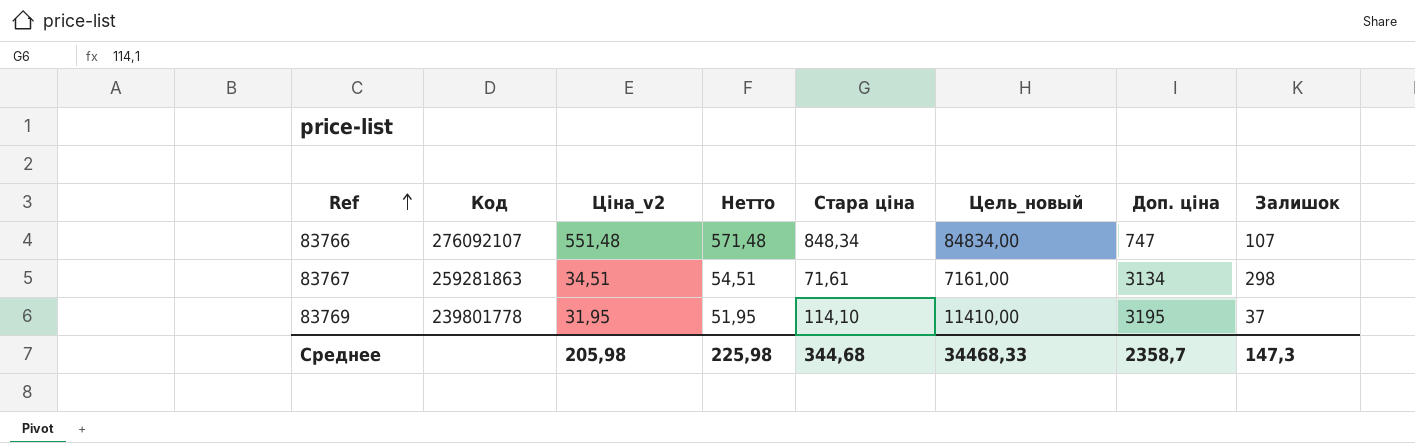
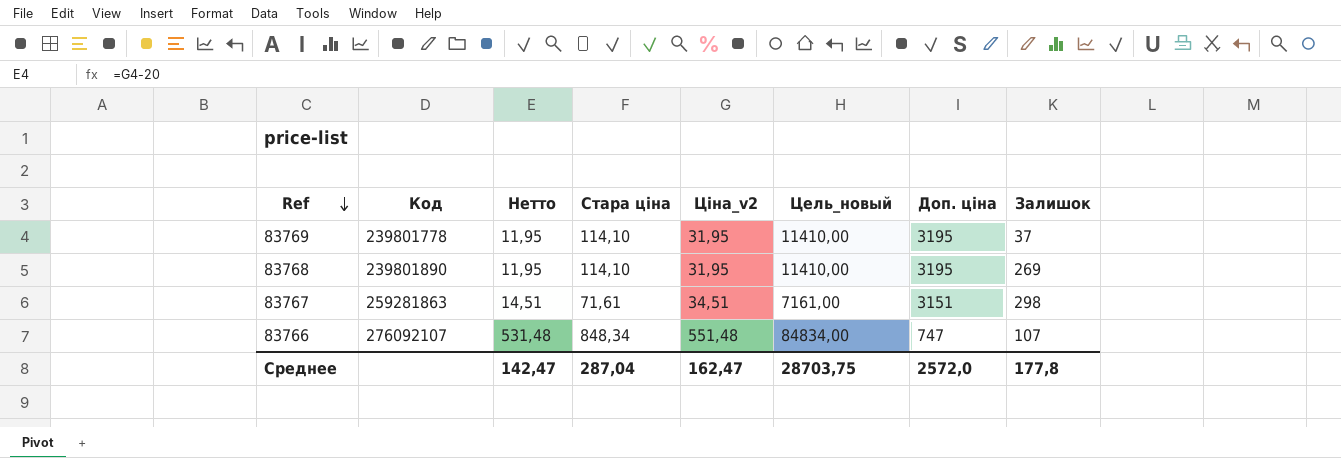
row order: Ref ascending -> Ref descending
column Нетто | formula: [Ціна_v2] + 20 -> [Ціна_v2] - 20
column Ціна_v2 | position: 3 -> 5
row 83768: none -> 239801890 | 11,95 | 114,10 | 31,95 | 11410,00 | 3195 | 269
83767 | Доп. ціна: 3134 -> 3151
Среднее | Нетто: 225,98 -> 142,47
Среднее | Стара ціна: 344,68 -> 287,04
Среднее | Ціна_v2: 205,98 -> 162,47
Среднее | Цель_новый: 34468,33 -> 28703,75
Среднее | Доп. ціна: 2358,7 -> 2572,0
Среднее | Залишок: 147,3 -> 177,8

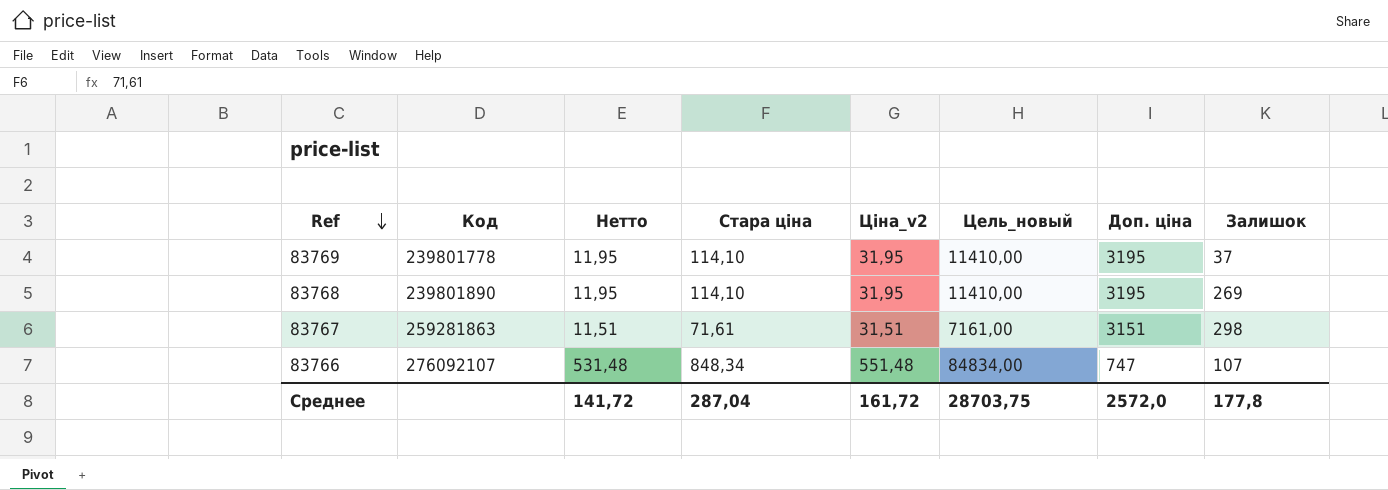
83767 | Нетто: 14,51 -> 11,51
83767 | Ціна_v2: 34,51 -> 31,51
Среднее | Нетто: 142,47 -> 141,72
Среднее | Ціна_v2: 162,47 -> 161,72

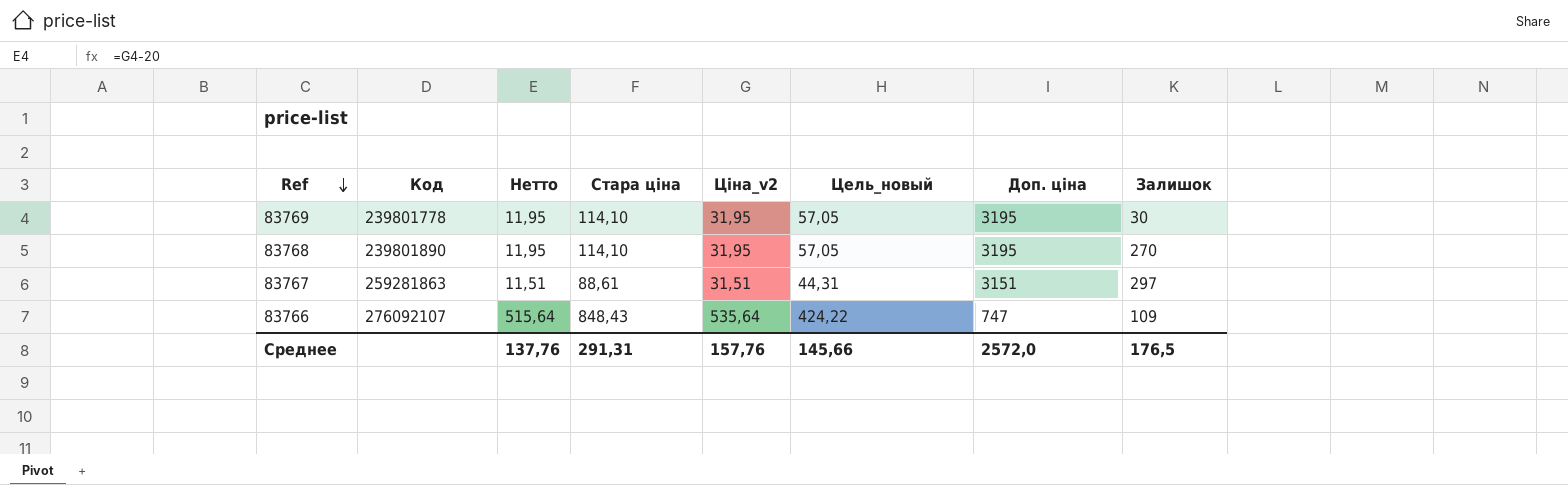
column Цель_новый | formula: [Стара ціна] * 100 -> [Стара ціна] * 0,5
83769 | Залишок: 37 -> 30
83768 | Залишок: 269 -> 270
83767 | Стара ціна: 71,61 -> 88,61
83767 | Залишок: 298 -> 297
83766 | Нетто: 531,48 -> 515,64
83766 | Стара ціна: 848,34 -> 848,43
83766 | Ціна_v2: 551,48 -> 535,64
83766 | Залишок: 107 -> 109
Среднее | Нетто: 141,72 -> 137,76
Среднее | Стара ціна: 287,04 -> 291,31
Среднее | Ціна_v2: 161,72 -> 157,76
Среднее | Цель_новый: 28703,75 -> 145,66
Среднее | Залишок: 177,8 -> 176,5

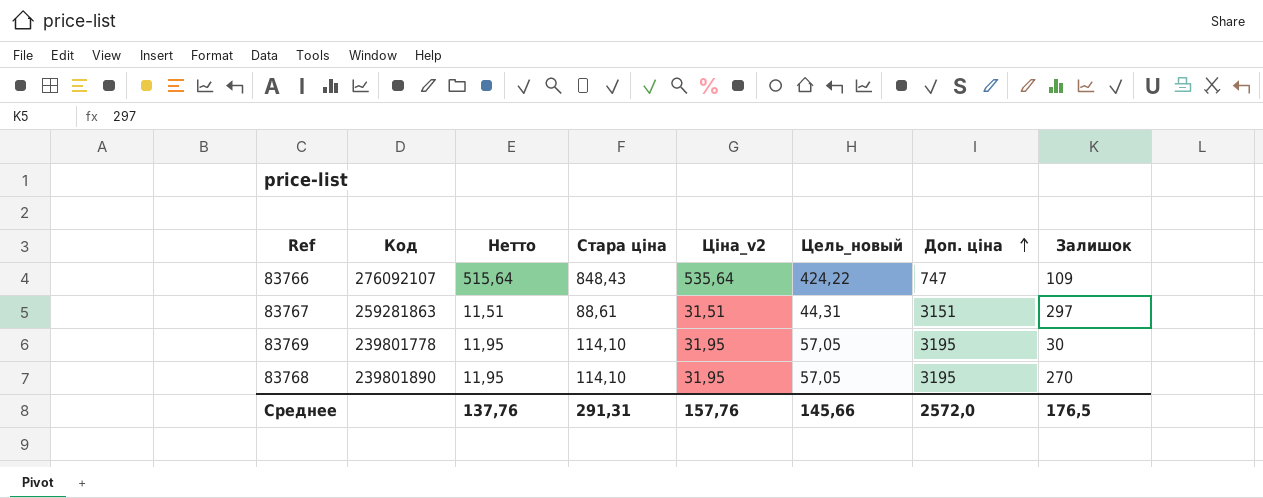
row order: Ref descending -> Доп. ціна ascending

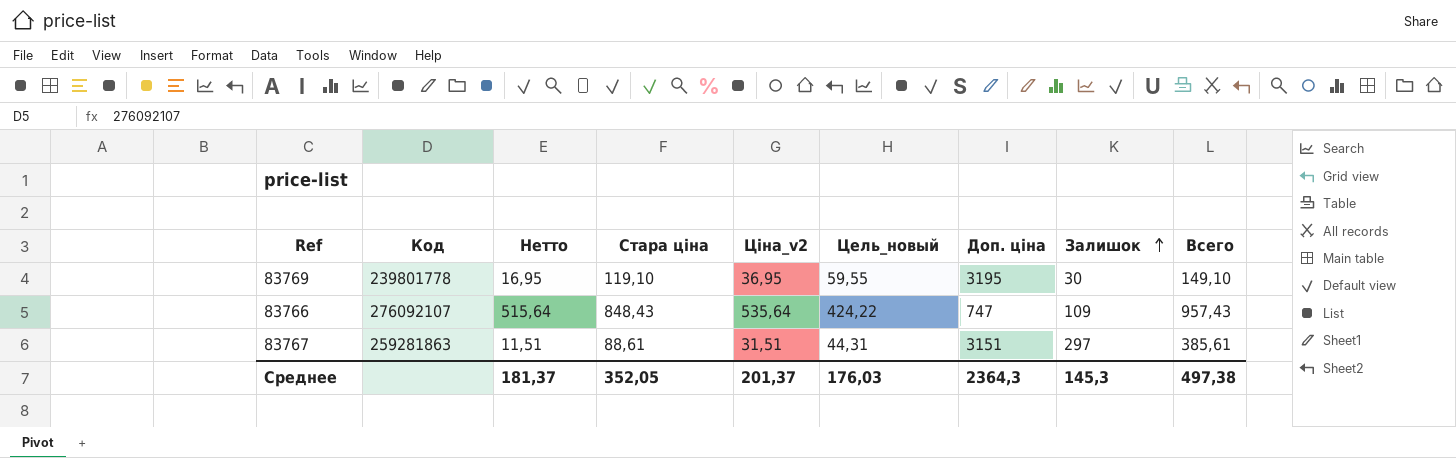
row order: Доп. ціна ascending -> Залишок ascending
column Всего | formula: none -> [Стара ціна] + [Залишок]
row 83768: 239801890 | 11,95 | 114,10 | 31,95 | 57,05 | 3195 | 270 -> none
83769 | Нетто: 11,95 -> 16,95
83769 | Стара ціна: 114,10 -> 119,10
83769 | Ціна_v2: 31,95 -> 36,95
83769 | Цель_новый: 57,05 -> 59,55
Среднее | Нетто: 137,76 -> 181,37
Среднее | Стара ціна: 291,31 -> 352,05
Среднее | Ціна_v2: 157,76 -> 201,37
Среднее | Цель_новый: 145,66 -> 176,03
Среднее | Доп. ціна: 2572,0 -> 2364,3
Среднее | Залишок: 176,5 -> 145,3

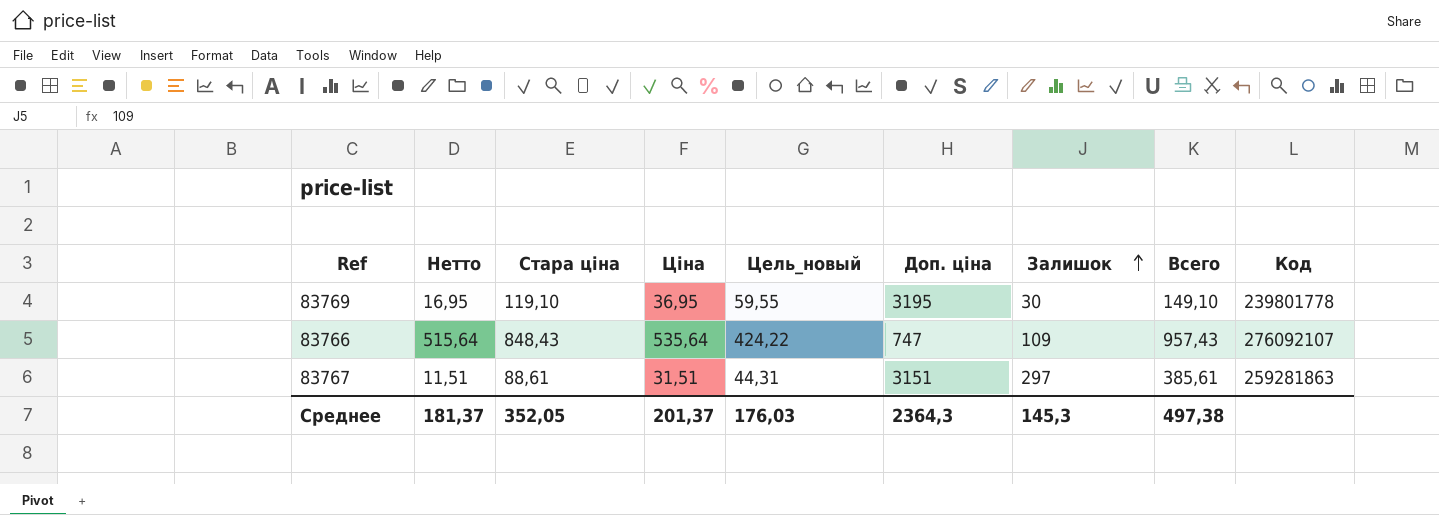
column name: Ціна_v2 -> Ціна
column Код | position: 2 -> 9

